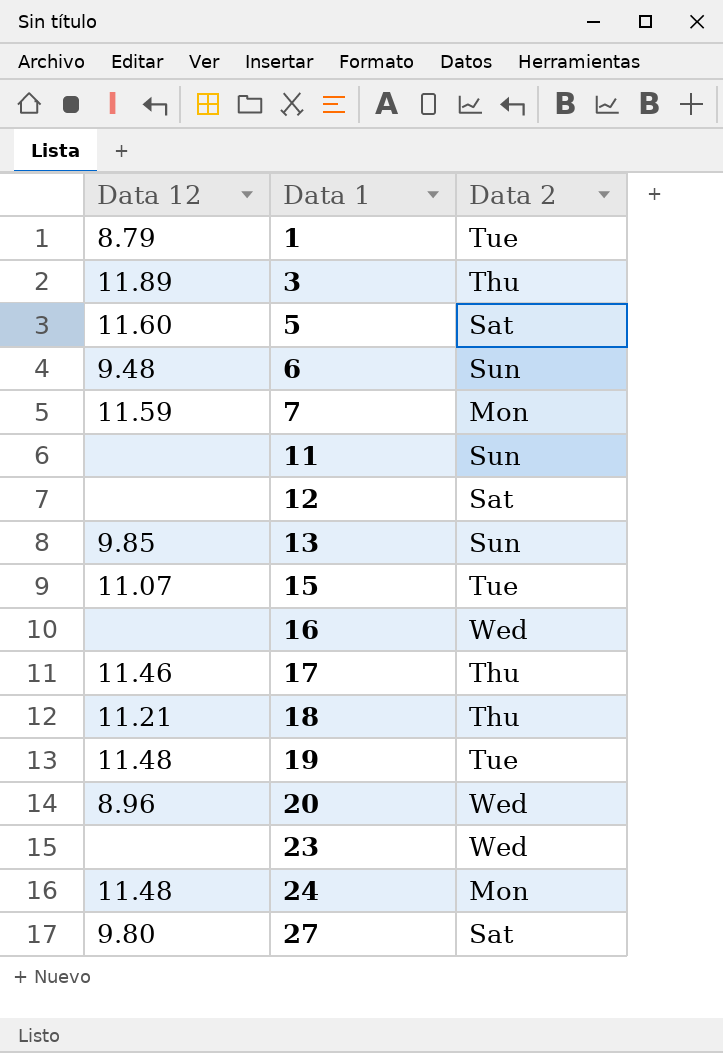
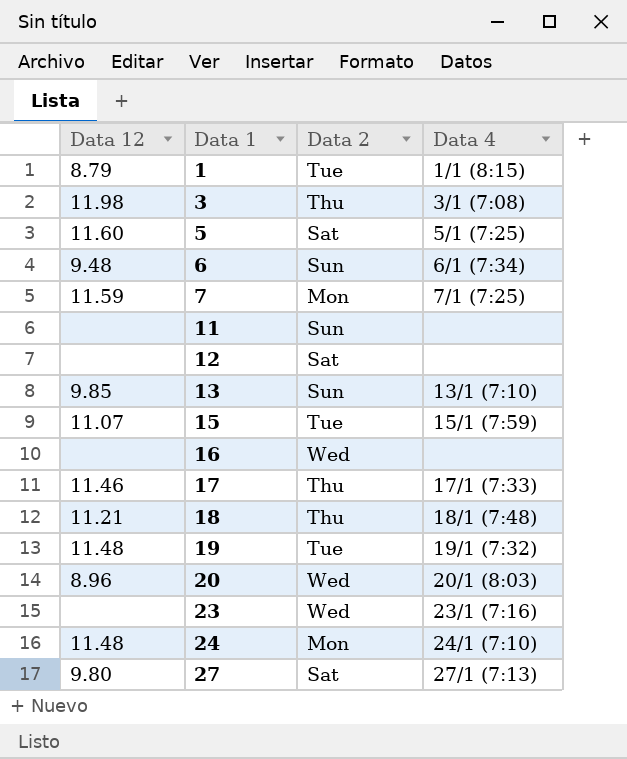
column Data 4 | position: none -> 4
3 | Data 12: 11.89 -> 11.98

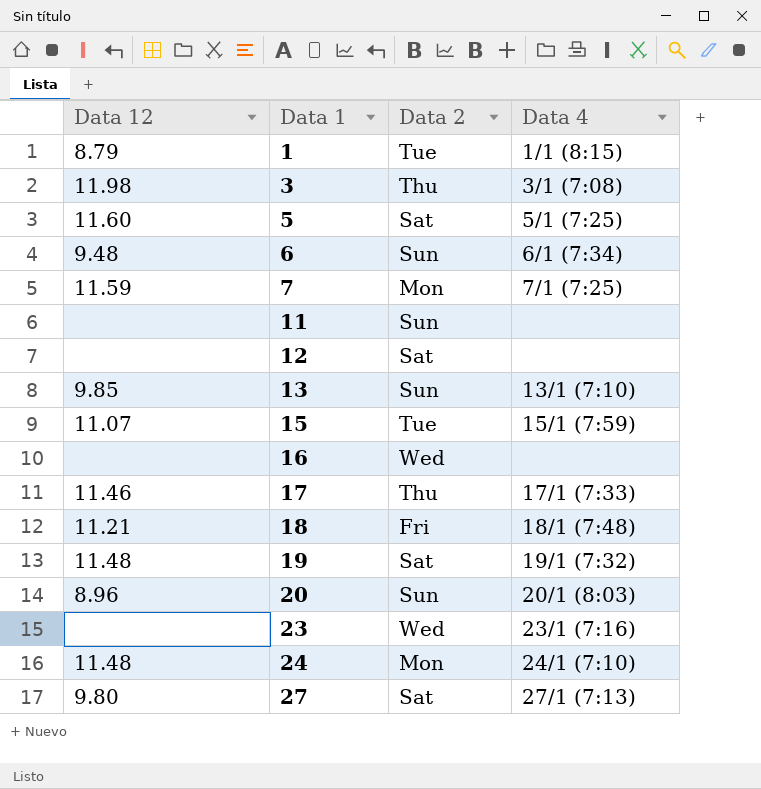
18 | Data 2: Thu -> Fri
19 | Data 2: Tue -> Sat
20 | Data 2: Wed -> Sun

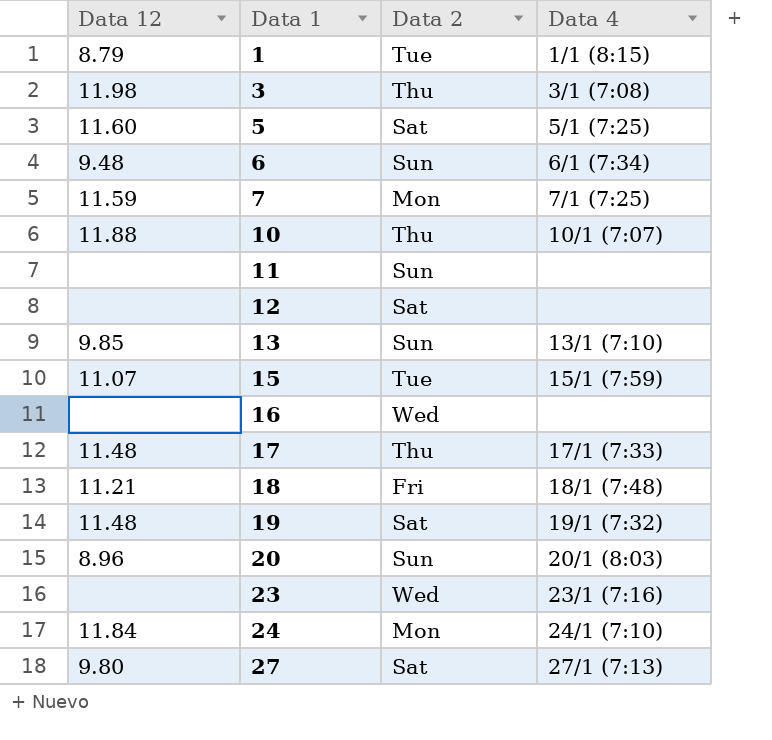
row 10: none -> 11.88 | Thu | 10/1 (7:07)
17 | Data 12: 11.46 -> 11.48
24 | Data 12: 11.48 -> 11.84

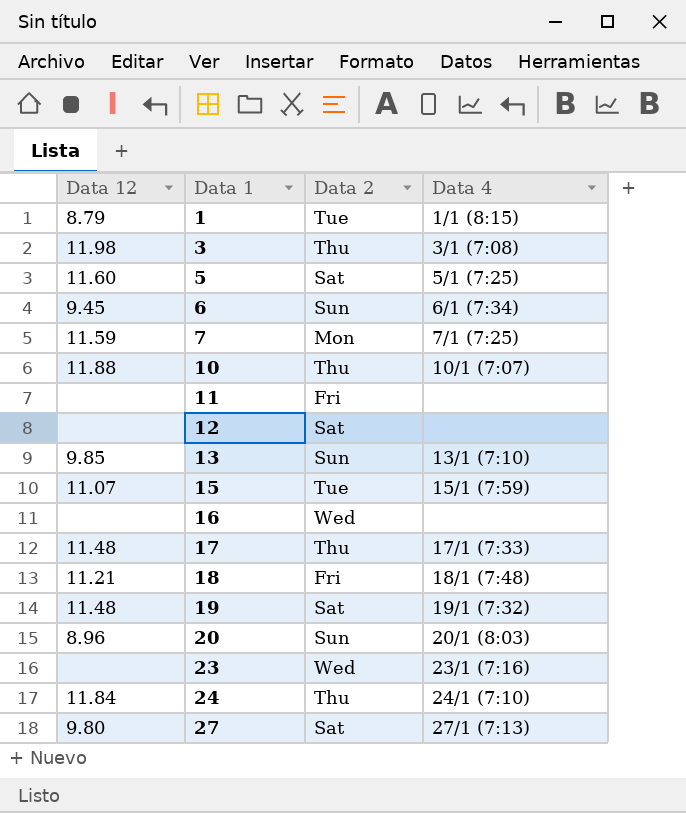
6 | Data 12: 9.48 -> 9.45
11 | Data 2: Sun -> Fri
24 | Data 2: Mon -> Thu

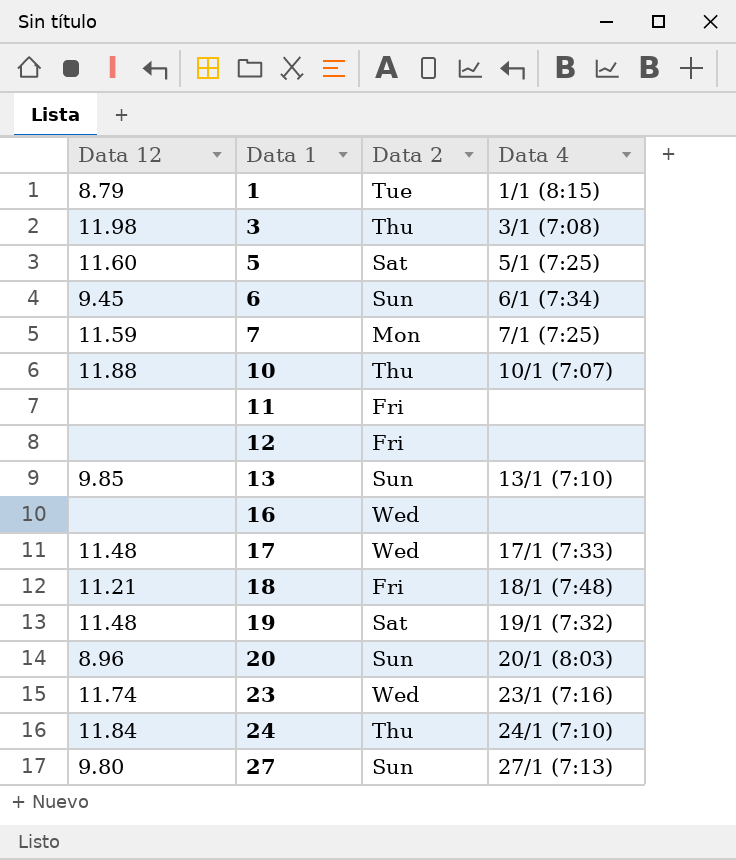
row 15: 11.07 | Tue | 15/1 (7:59) -> none
12 | Data 2: Sat -> Fri
17 | Data 2: Thu -> Wed
23 | Data 12: none -> 11.74
27 | Data 2: Sat -> Sun

